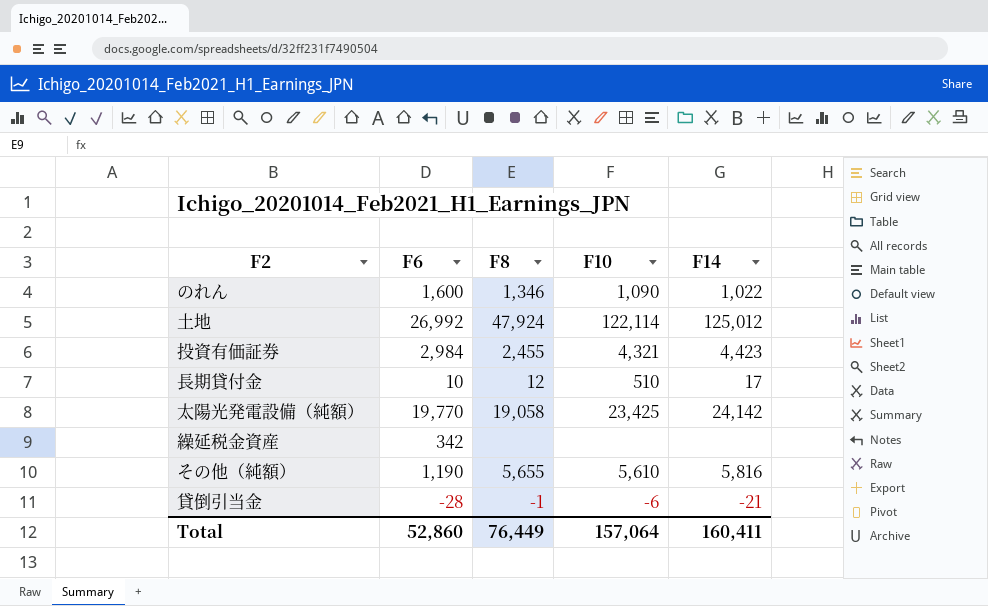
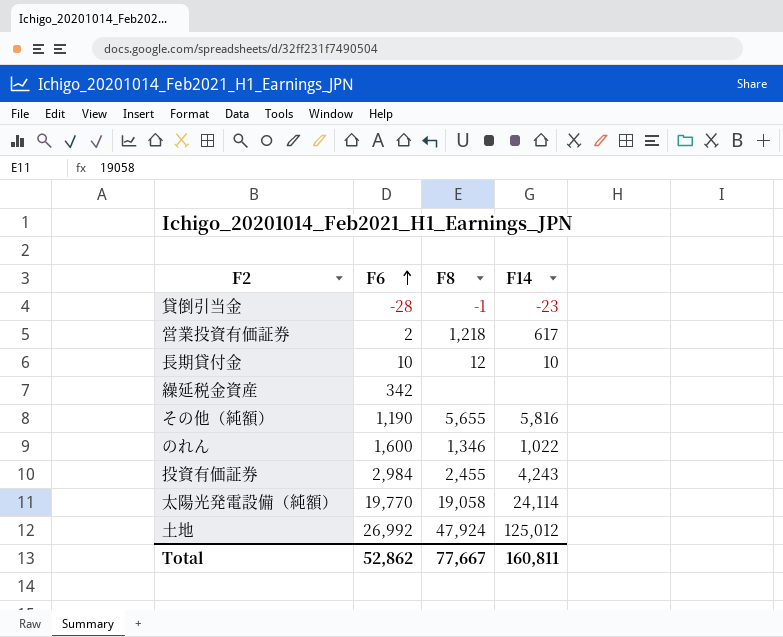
row order: none -> F6 ascending
column F10 | position: 4 -> none
貸倒引当金 | F14: -21 -> -23
row 営業投資有価証券: none -> 2 | 1,218 | 617
長期貸付金 | F14: 17 -> 10
投資有価証券 | F14: 4,423 -> 4,243
太陽光発電設備（純額） | F14: 24,142 -> 24,114
Total | F6: 52,860 -> 52,862
Total | F8: 76,449 -> 77,667
Total | F14: 160,411 -> 160,811

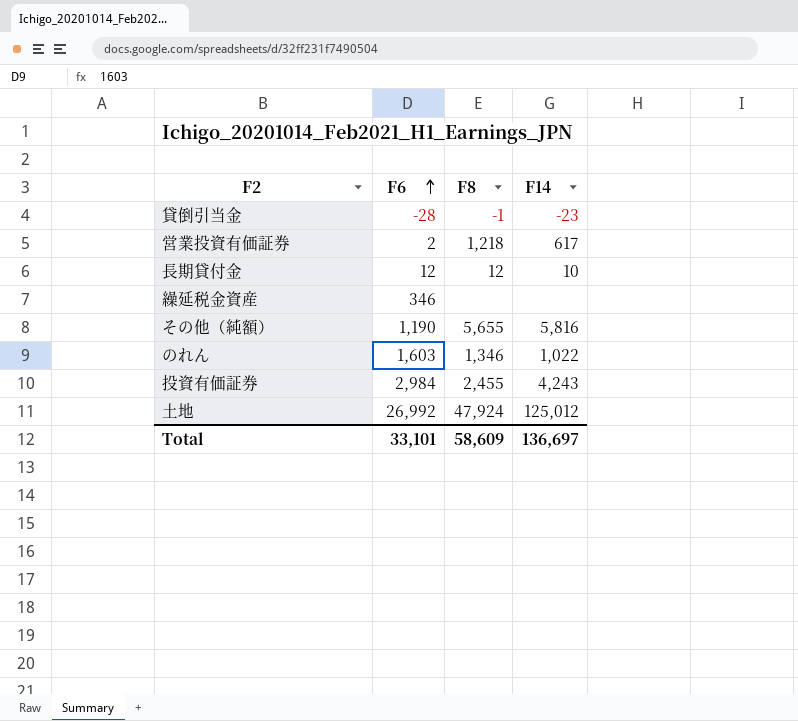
row 太陽光発電設備（純額）: 19,770 | 19,058 | 24,114 -> none
長期貸付金 | F6: 10 -> 12
繰延税金資産 | F6: 342 -> 346
のれん | F6: 1,600 -> 1,603
Total | F6: 52,862 -> 33,101
Total | F8: 77,667 -> 58,609
Total | F14: 160,811 -> 136,697

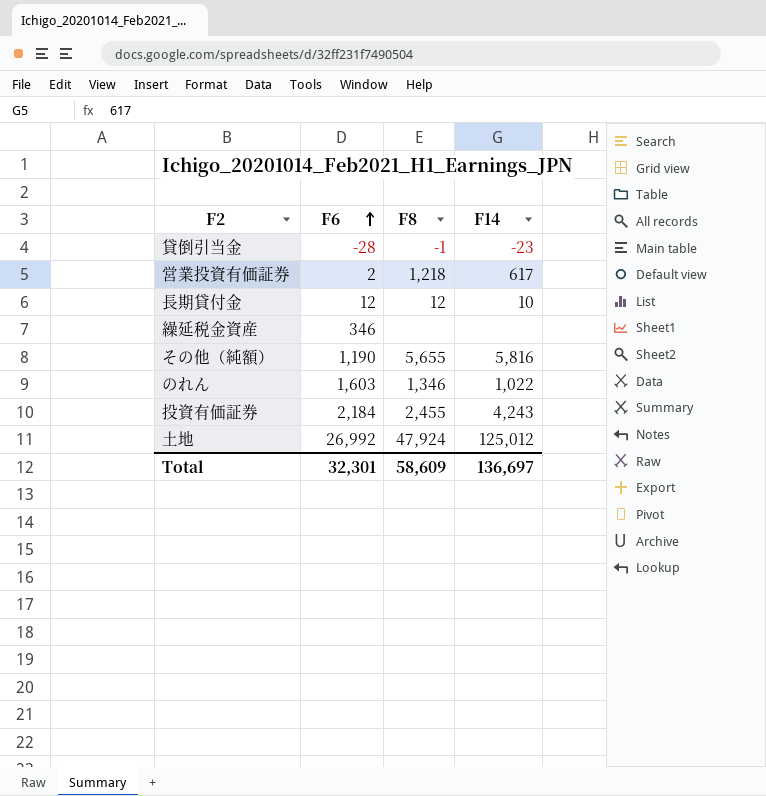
投資有価証券 | F6: 2,984 -> 2,184
Total | F6: 33,101 -> 32,301

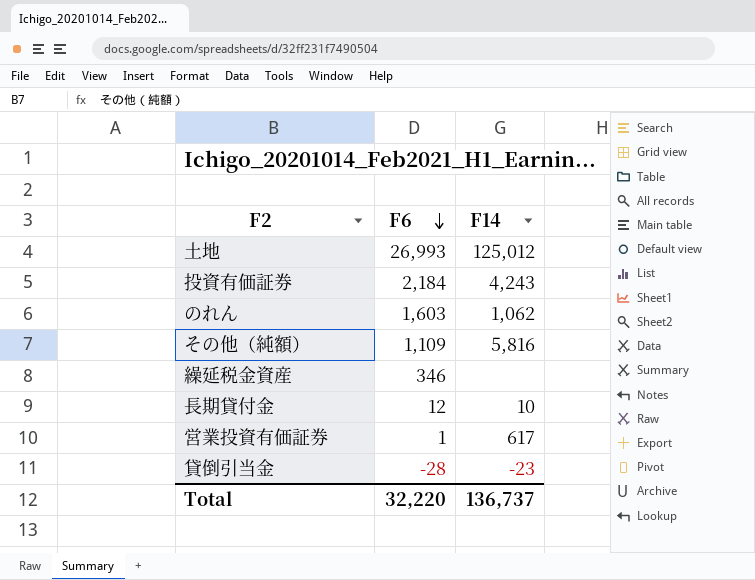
row order: F6 ascending -> F6 descending
column F8 | position: 3 -> none
土地 | F6: 26,992 -> 26,993
のれん | F14: 1,022 -> 1,062
その他（純額） | F6: 1,190 -> 1,109
営業投資有価証券 | F6: 2 -> 1
Total | F6: 32,301 -> 32,220
Total | F14: 136,697 -> 136,737

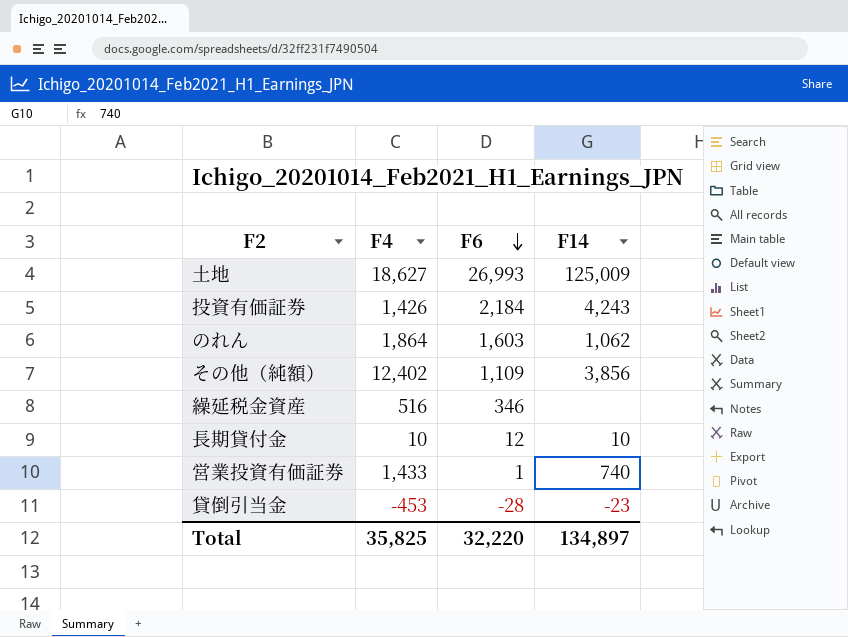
column F4 | position: none -> 2
土地 | F14: 125,012 -> 125,009
その他（純額） | F14: 5,816 -> 3,856
営業投資有価証券 | F14: 617 -> 740
Total | F14: 136,737 -> 134,897

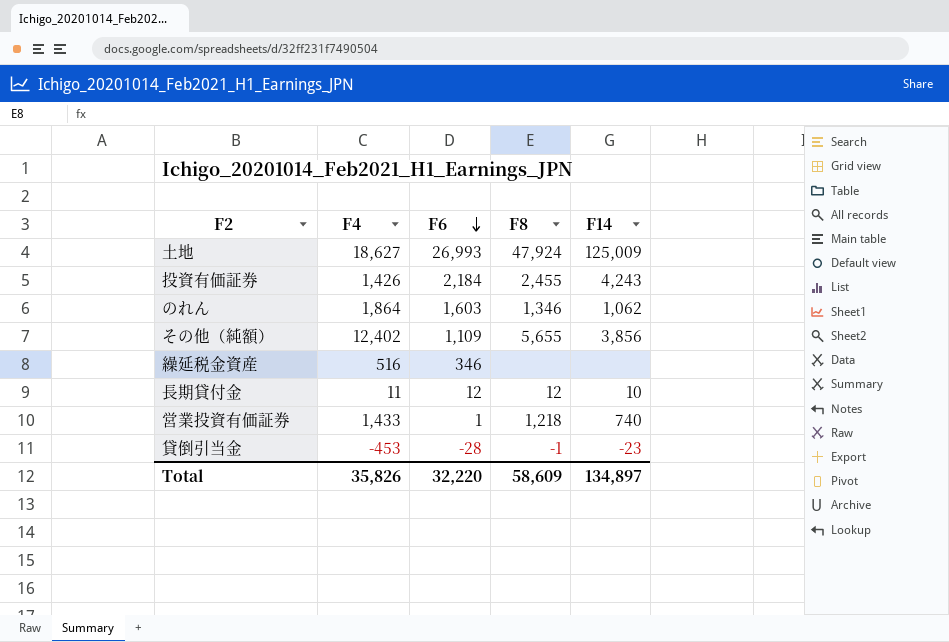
column F8 | position: none -> 4
長期貸付金 | F4: 10 -> 11
Total | F4: 35,825 -> 35,826

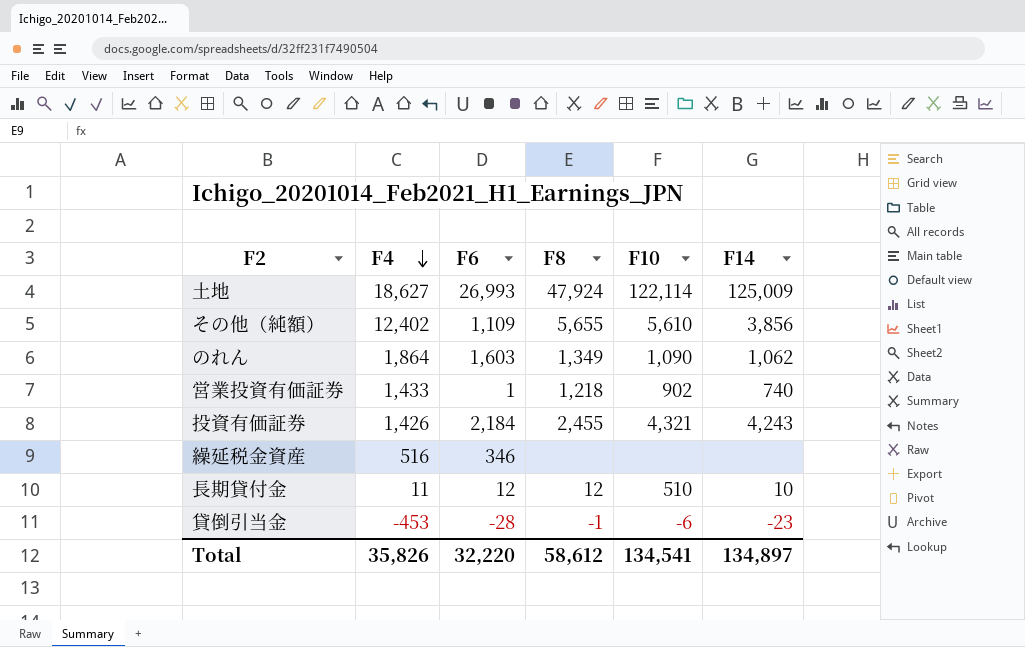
row order: F6 descending -> F4 descending
column F10 | position: none -> 5
のれん | F8: 1,346 -> 1,349
Total | F8: 58,609 -> 58,612

